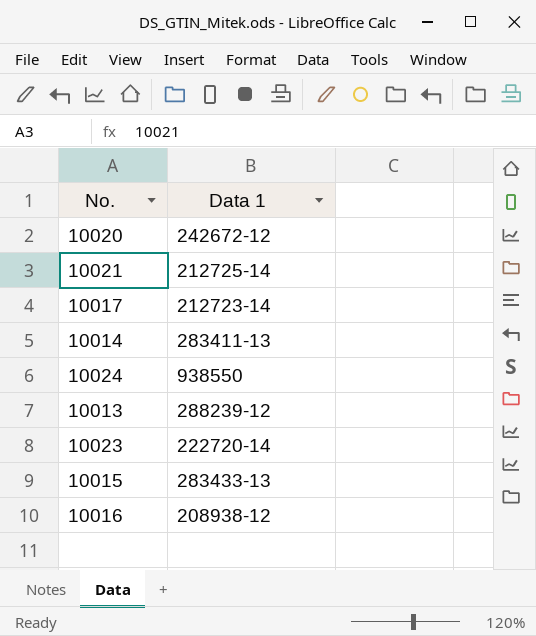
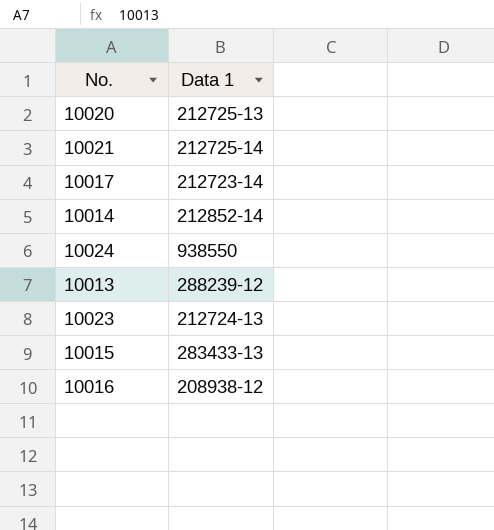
10020 | Data 1: 242672-12 -> 212725-13
10014 | Data 1: 283411-13 -> 212852-14
10023 | Data 1: 222720-14 -> 212724-13

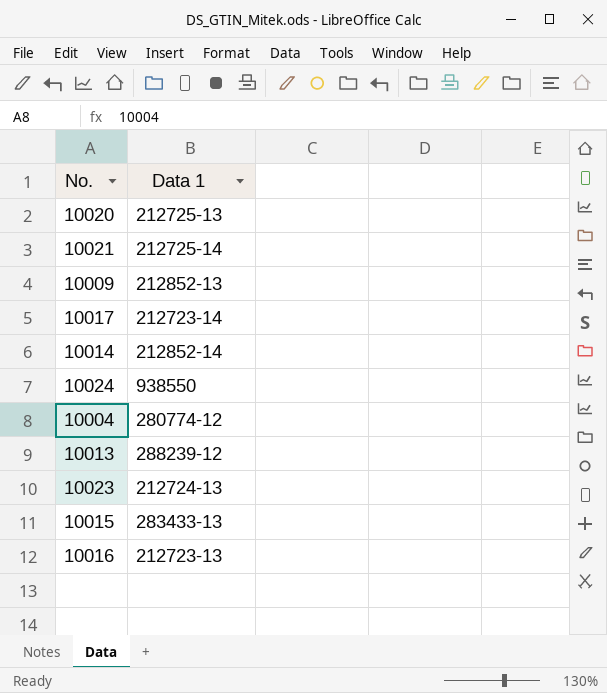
row 10009: none -> 212852-13
row 10004: none -> 280774-12
10016 | Data 1: 208938-12 -> 212723-13

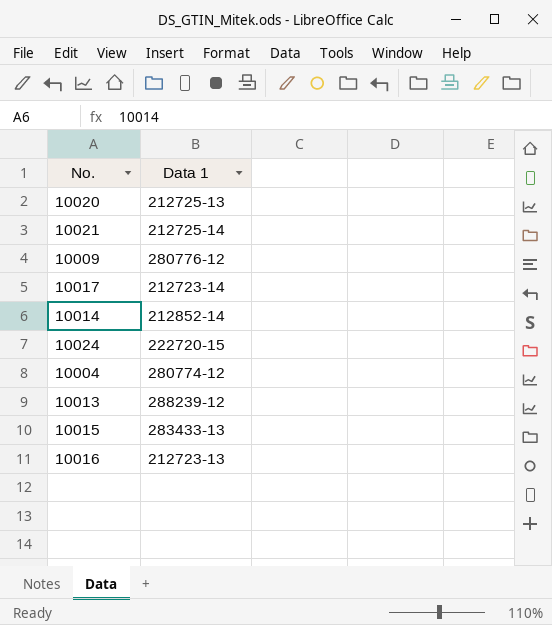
row 10023: 212724-13 -> none
10009 | Data 1: 212852-13 -> 280776-12
10024 | Data 1: 938550 -> 222720-15

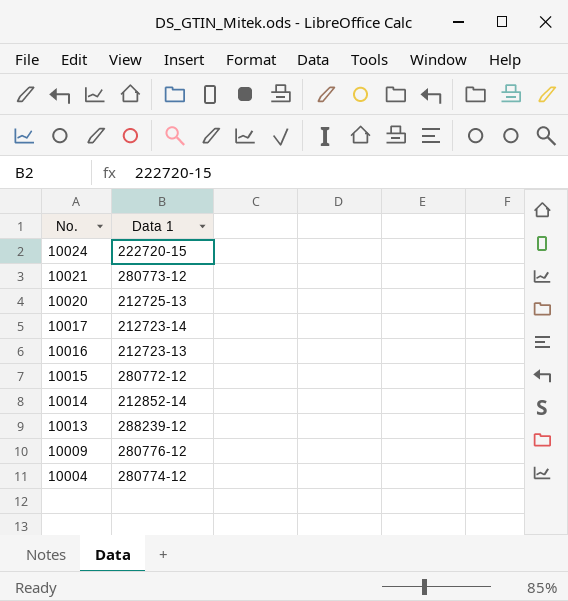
row order: none -> No. descending
10021 | Data 1: 212725-14 -> 280773-12
10015 | Data 1: 283433-13 -> 280772-12

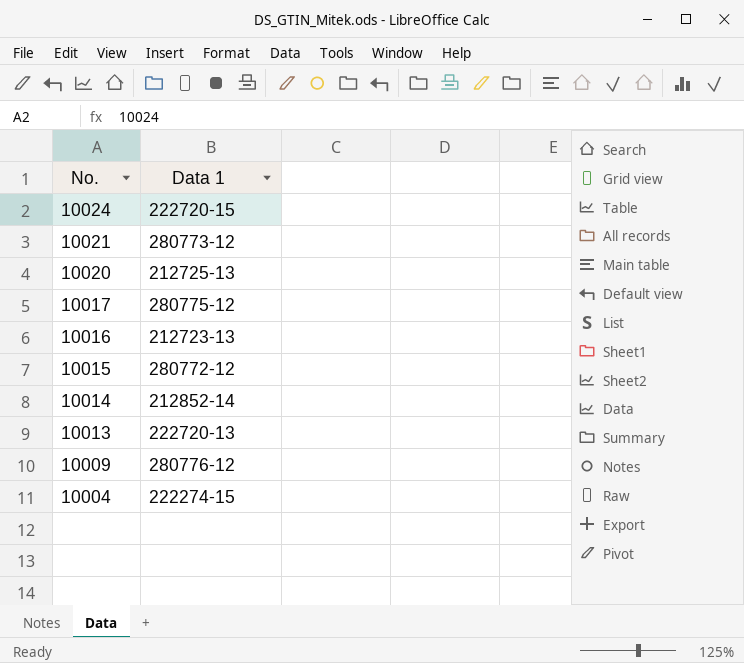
10017 | Data 1: 212723-14 -> 280775-12
10013 | Data 1: 288239-12 -> 222720-13
10004 | Data 1: 280774-12 -> 222274-15

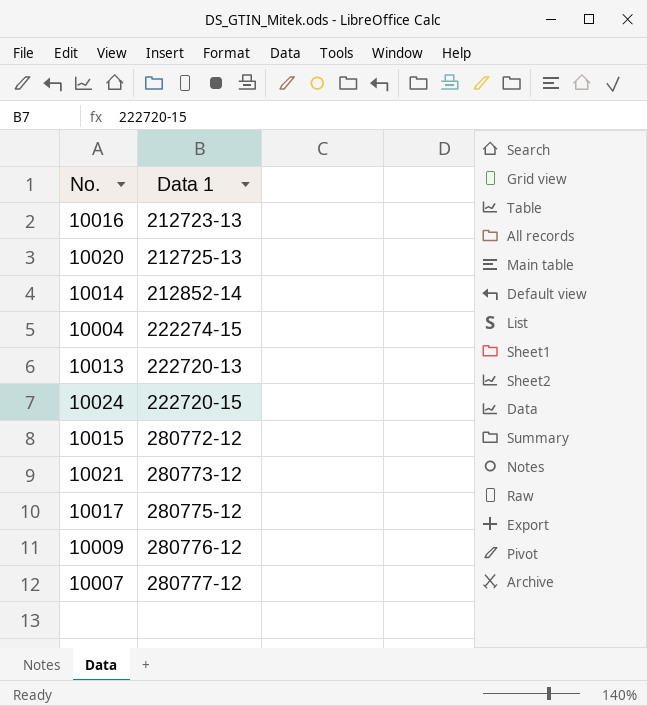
row order: No. descending -> Data 1 ascending
row 10007: none -> 280777-12

